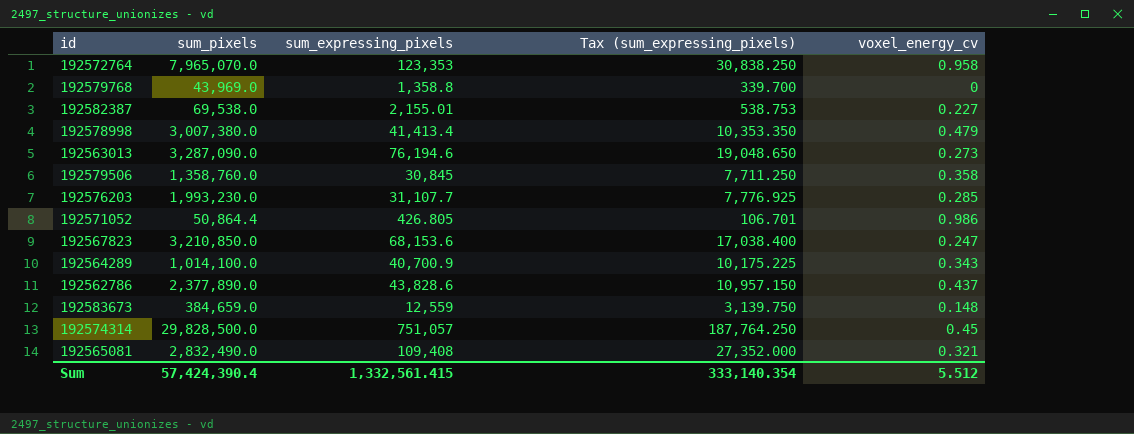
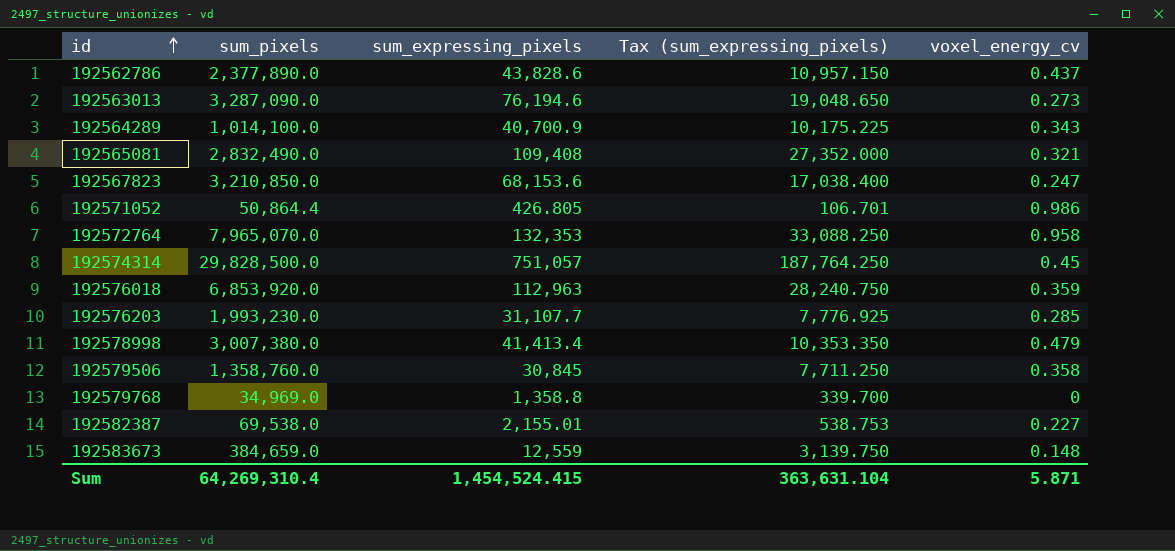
row order: none -> id ascending
192572764 | sum_expressing_pixels: 123,353 -> 132,353
192572764 | Tax (sum_expressing_pixels): 30,838.250 -> 33,088.250
row 192576018: none -> 6,853,920.0 | 112,963 | 28,240.750 | 0.359
192579768 | sum_pixels: 43,969.0 -> 34,969.0
Sum | sum_pixels: 57,424,390.4 -> 64,269,310.4
Sum | sum_expressing_pixels: 1,332,561.415 -> 1,454,524.415
Sum | Tax (sum_expressing_pixels): 333,140.354 -> 363,631.104
Sum | voxel_energy_cv: 5.512 -> 5.871

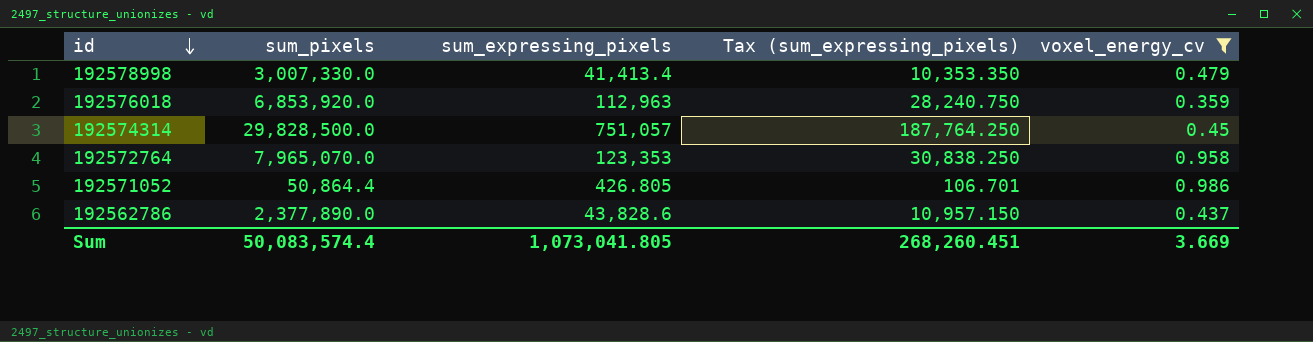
filter: none -> voxel_energy_cv >= 0.359
row order: id ascending -> id descending
192578998 | sum_pixels: 3,007,380.0 -> 3,007,330.0
192572764 | sum_expressing_pixels: 132,353 -> 123,353
192572764 | Tax (sum_expressing_pixels): 33,088.250 -> 30,838.250
Sum | sum_pixels: 64,269,310.4 -> 50,083,574.4
Sum | sum_expressing_pixels: 1,454,524.415 -> 1,073,041.805
Sum | Tax (sum_expressing_pixels): 363,631.104 -> 268,260.451
Sum | voxel_energy_cv: 5.871 -> 3.669

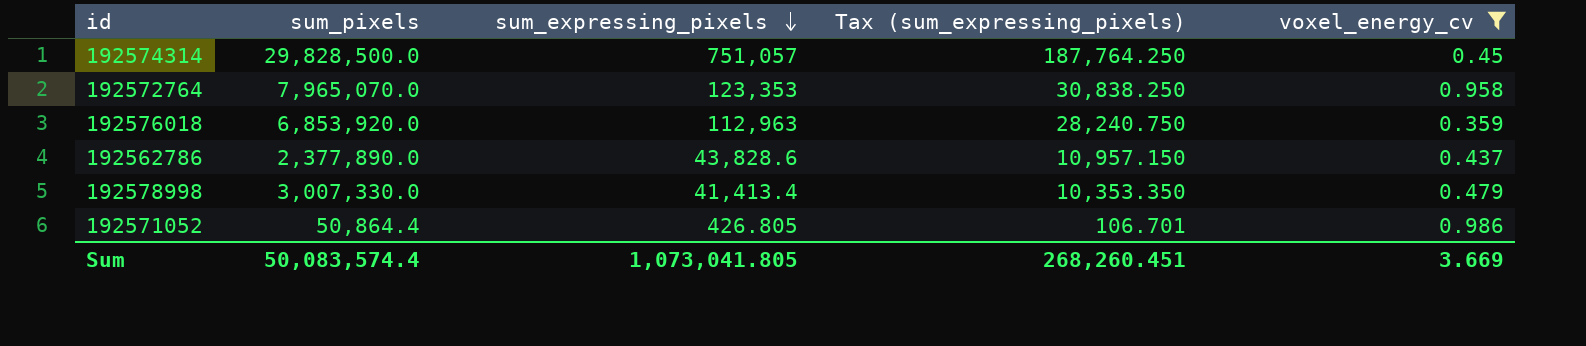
row order: id descending -> sum_expressing_pixels descending

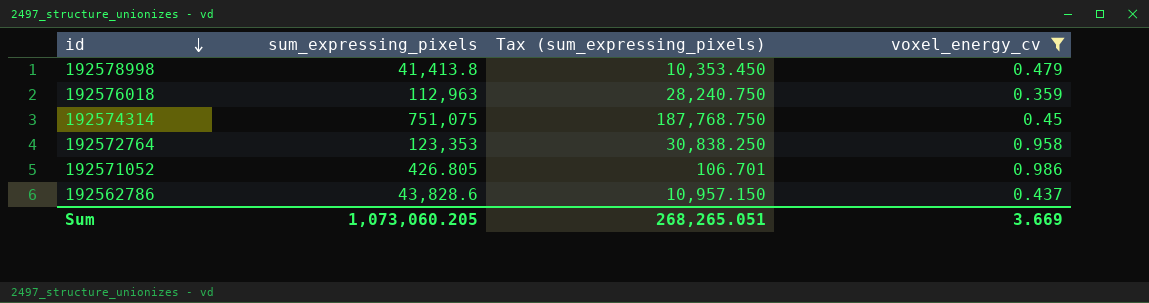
row order: sum_expressing_pixels descending -> id descending
column sum_pixels | position: 2 -> none
192578998 | sum_expressing_pixels: 41,413.4 -> 41,413.8
192578998 | Tax (sum_expressing_pixels): 10,353.350 -> 10,353.450
192574314 | sum_expressing_pixels: 751,057 -> 751,075
192574314 | Tax (sum_expressing_pixels): 187,764.250 -> 187,768.750
Sum | sum_expressing_pixels: 1,073,041.805 -> 1,073,060.205
Sum | Tax (sum_expressing_pixels): 268,260.451 -> 268,265.051

